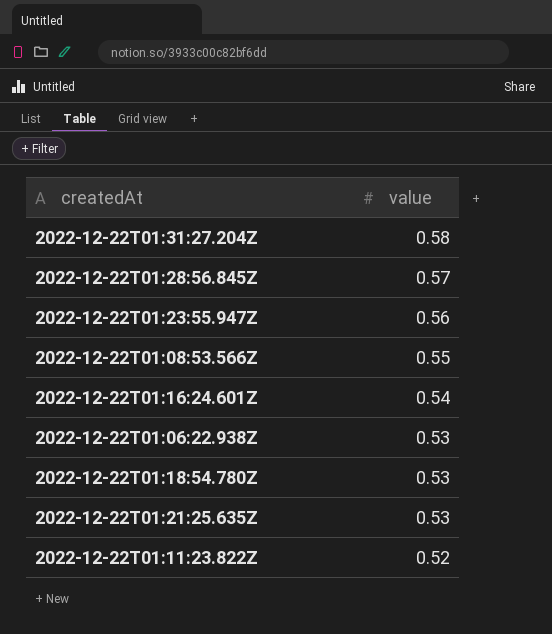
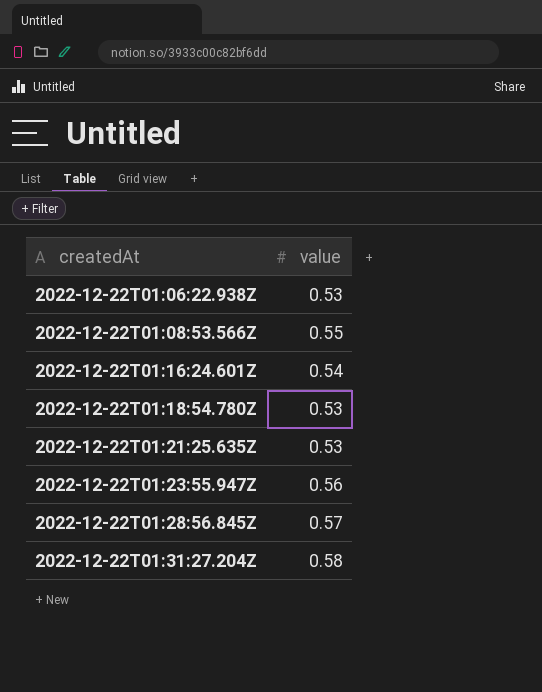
row order: value descending -> createdAt ascending
row 2022-12-22T01:11:23.822Z: 0.52 -> none

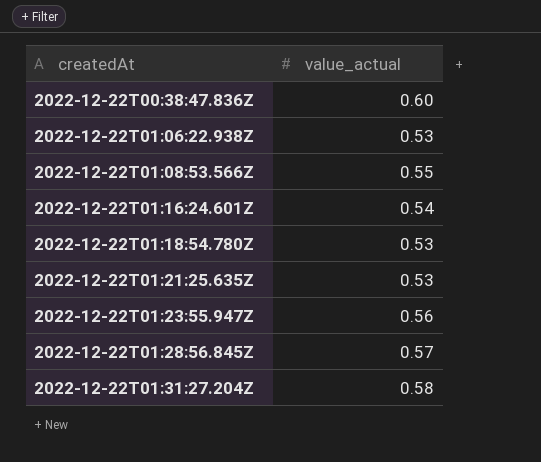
column name: value -> value_actual
row 2022-12-22T00:38:47.836Z: none -> 0.60

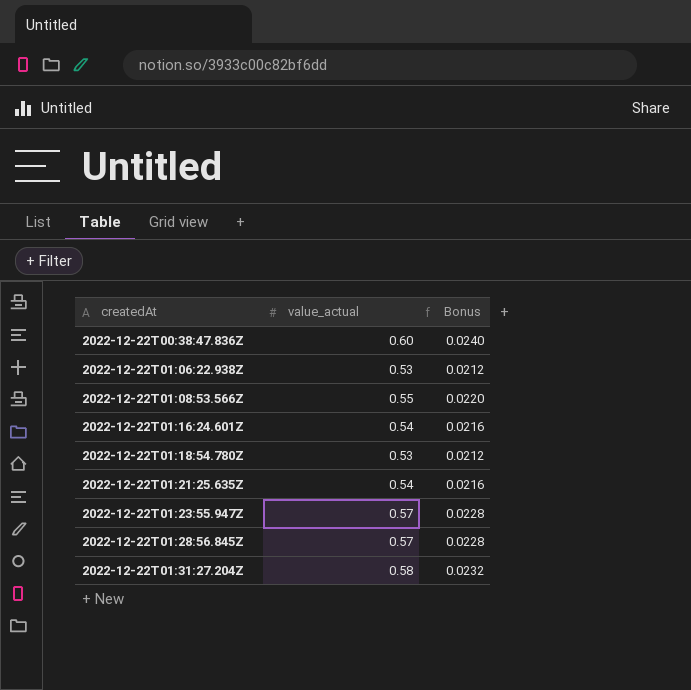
column Bonus | formula: none -> [value_actual] * 0.04
2022-12-22T01:21:25.635Z | value_actual: 0.53 -> 0.54
2022-12-22T01:23:55.947Z | value_actual: 0.56 -> 0.57

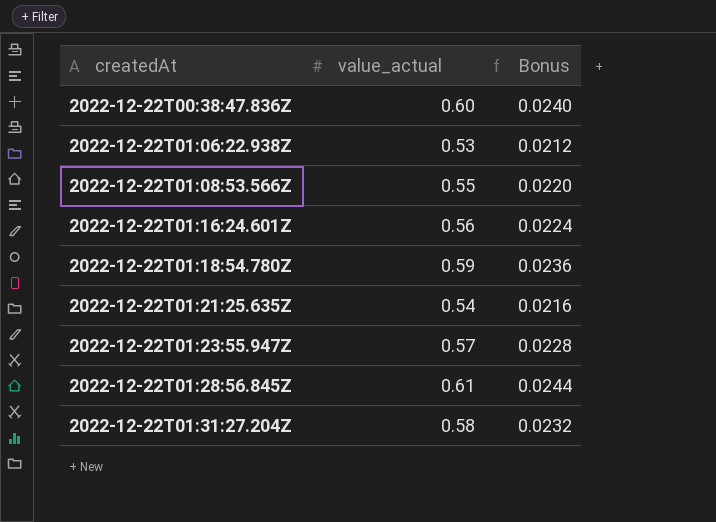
2022-12-22T01:16:24.601Z | value_actual: 0.54 -> 0.56
2022-12-22T01:16:24.601Z | Bonus: 0.0216 -> 0.0224
2022-12-22T01:18:54.780Z | value_actual: 0.53 -> 0.59
2022-12-22T01:18:54.780Z | Bonus: 0.0212 -> 0.0236
2022-12-22T01:28:56.845Z | value_actual: 0.57 -> 0.61
2022-12-22T01:28:56.845Z | Bonus: 0.0228 -> 0.0244

